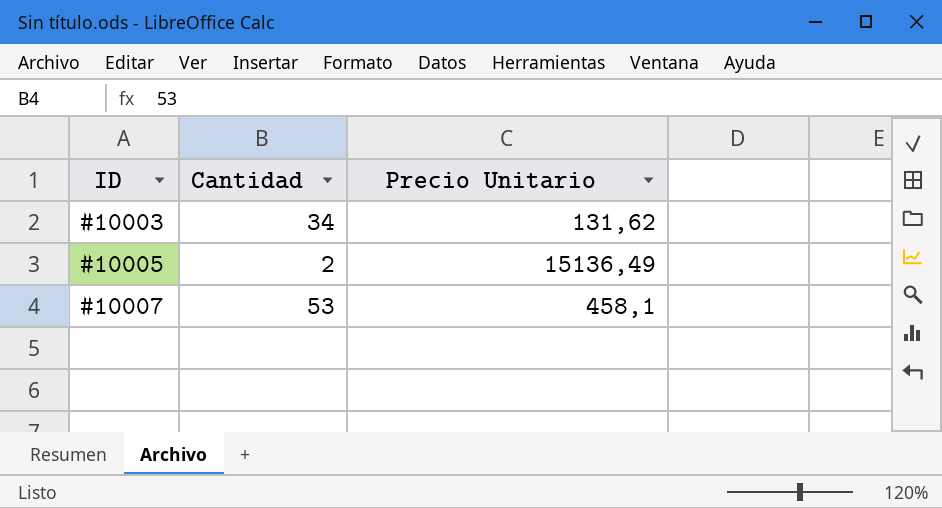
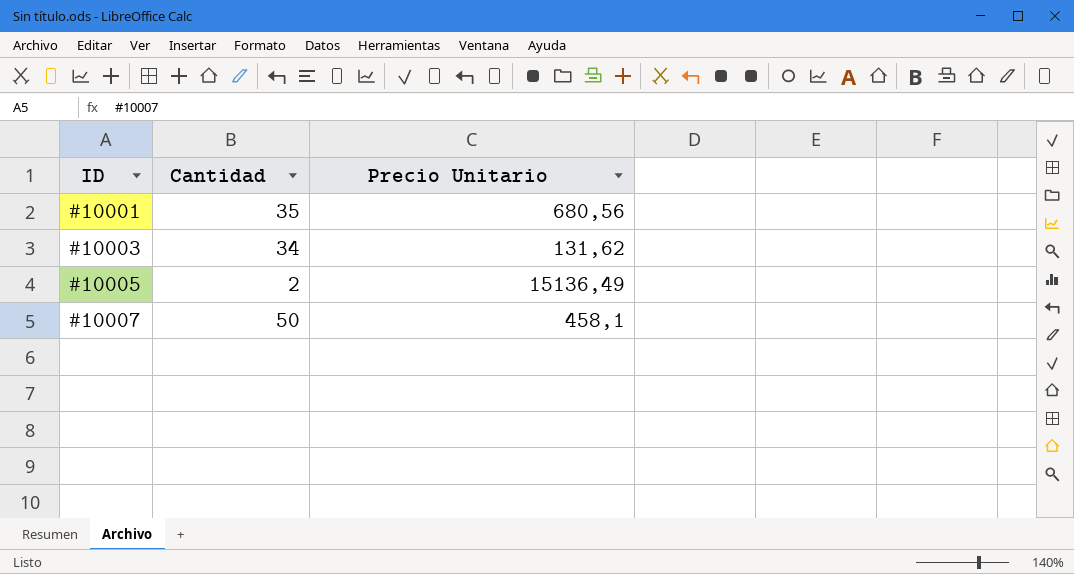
row #10001: none -> 35 | 680,56
#10007 | Cantidad: 53 -> 50

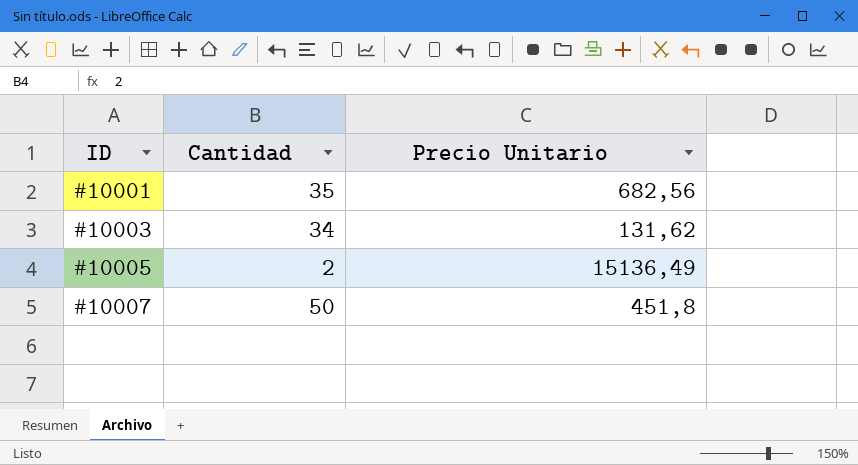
#10001 | Precio Unitario: 680,56 -> 682,56
#10007 | Precio Unitario: 458,1 -> 451,8

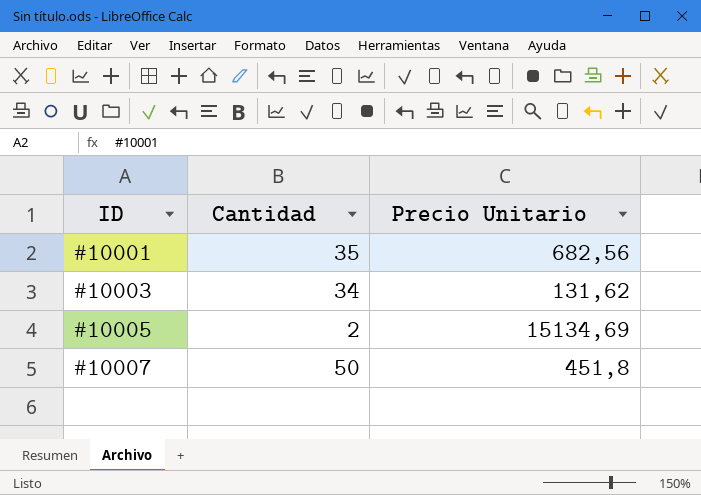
#10005 | Precio Unitario: 15136,49 -> 15134,69

